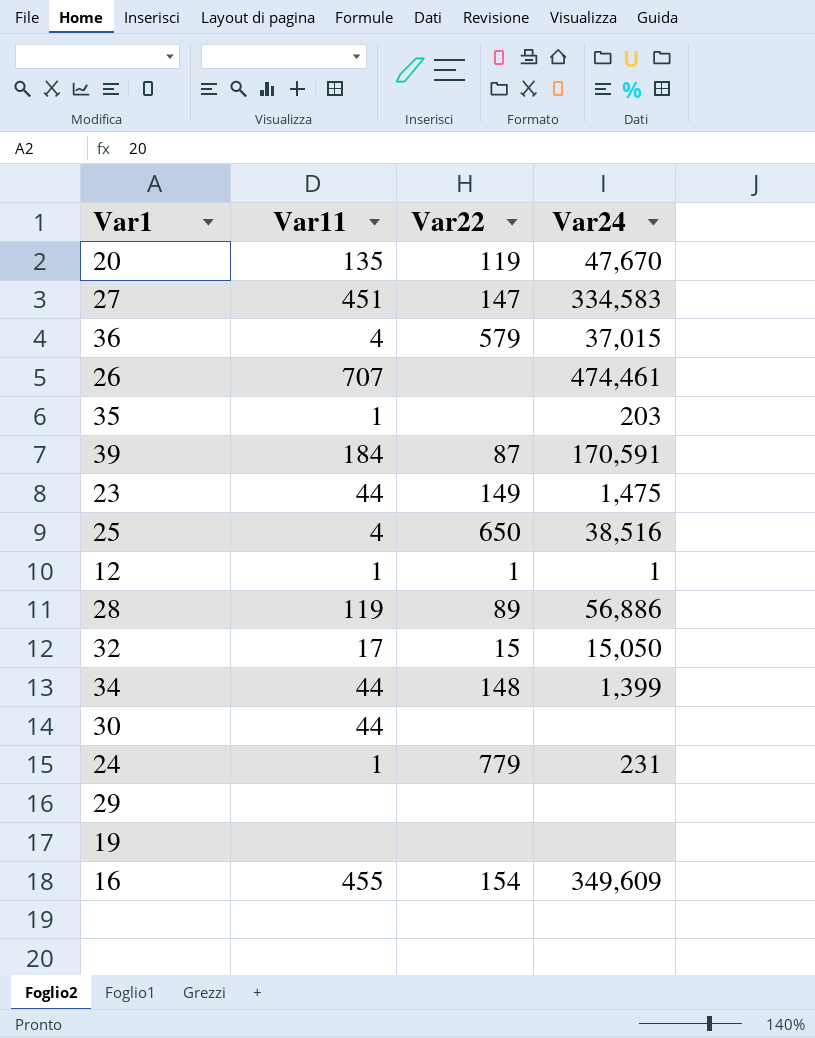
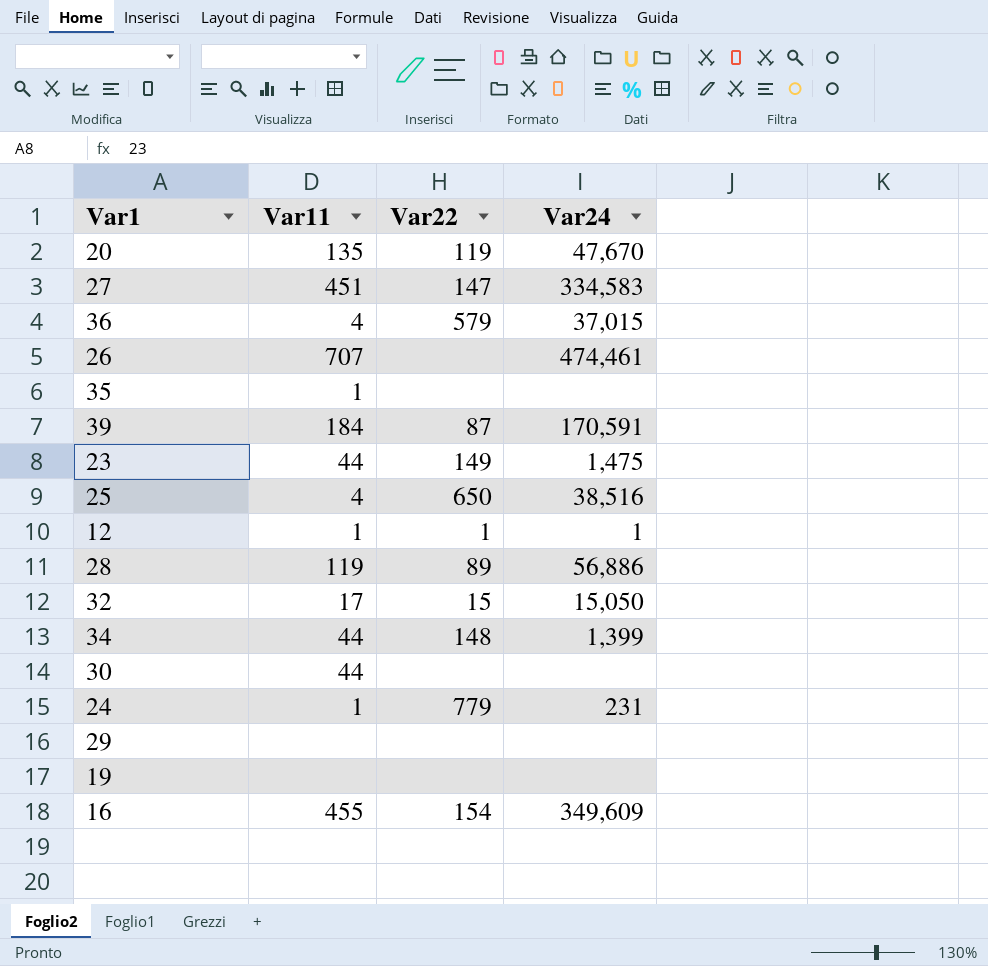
35 | Var24: 203 -> none

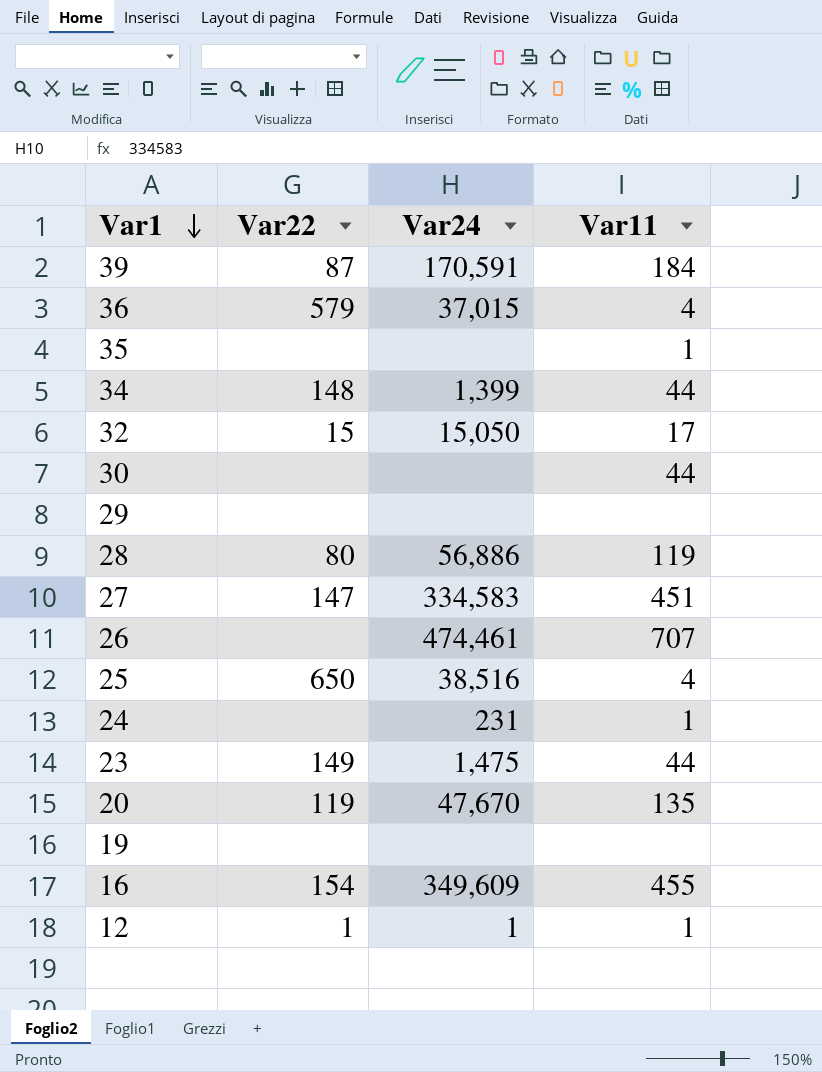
row order: none -> Var1 descending
column Var11 | position: 2 -> 4
28 | Var22: 89 -> 80
24 | Var22: 779 -> none

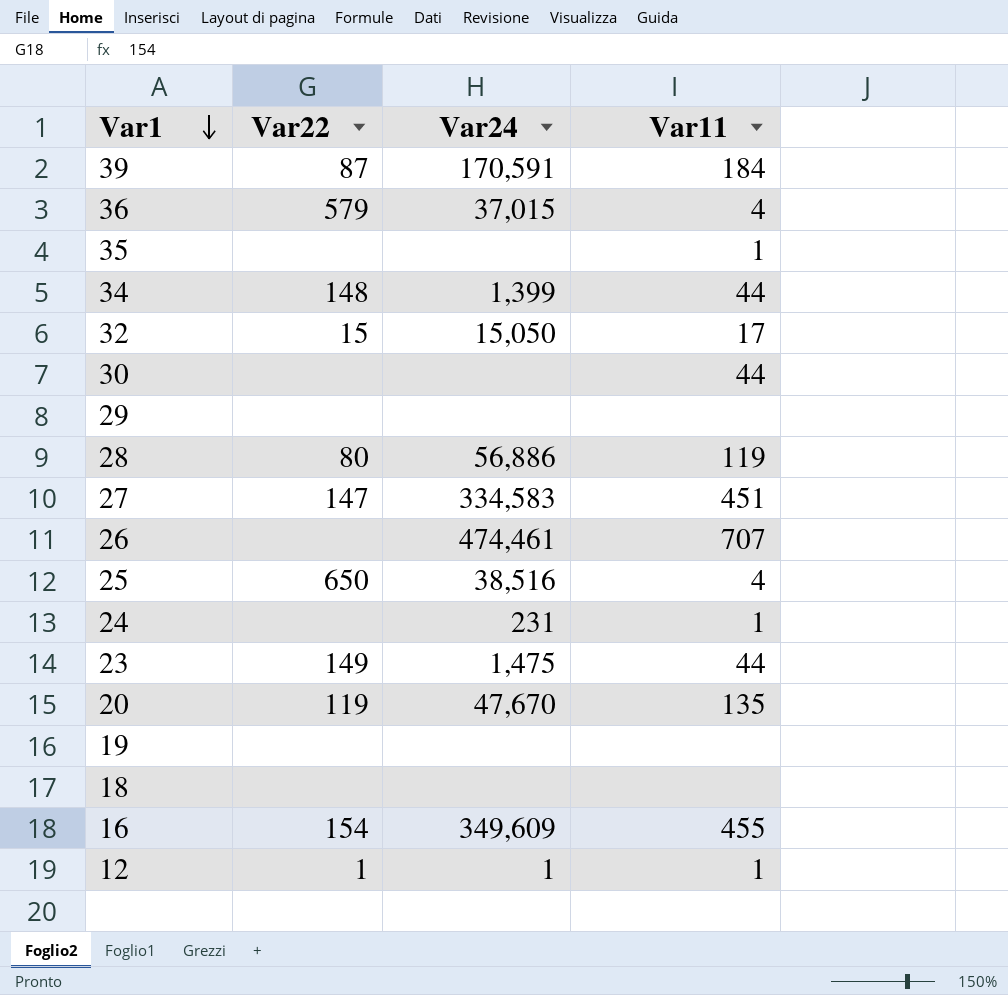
row 18: none -> none | none | none

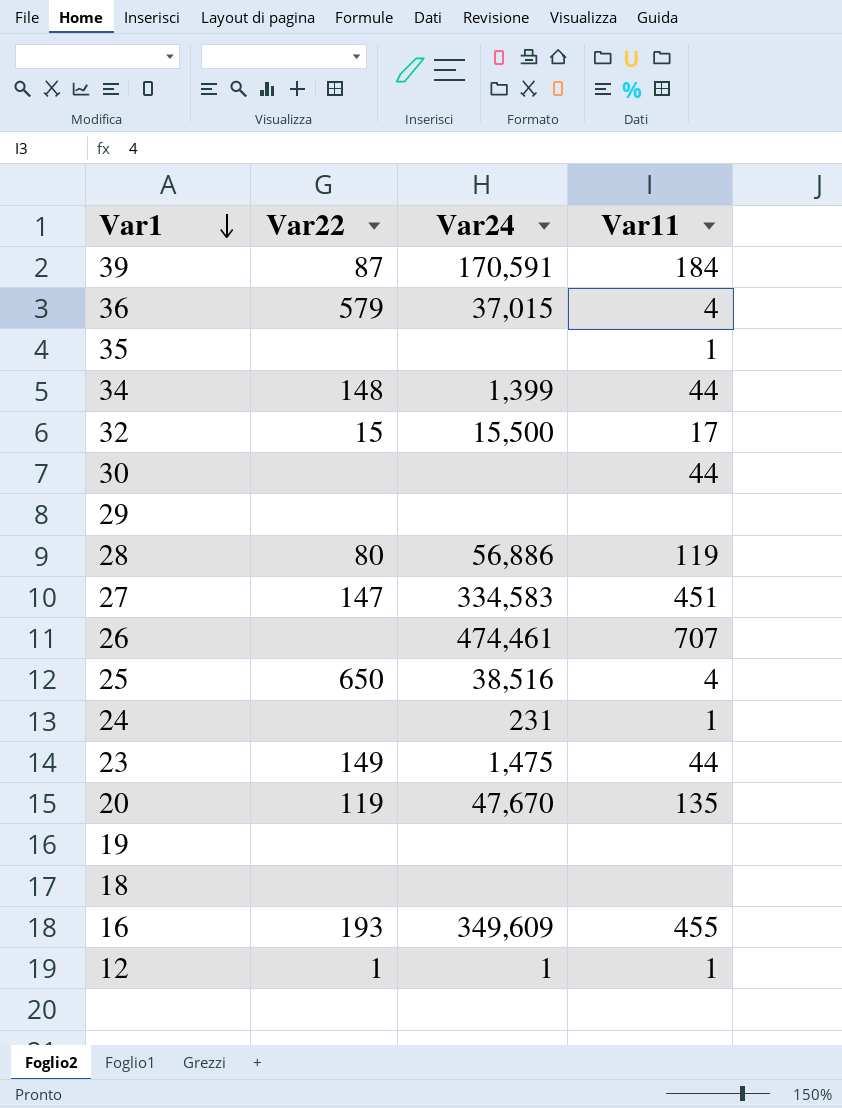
32 | Var24: 15,050 -> 15,500
16 | Var22: 154 -> 193

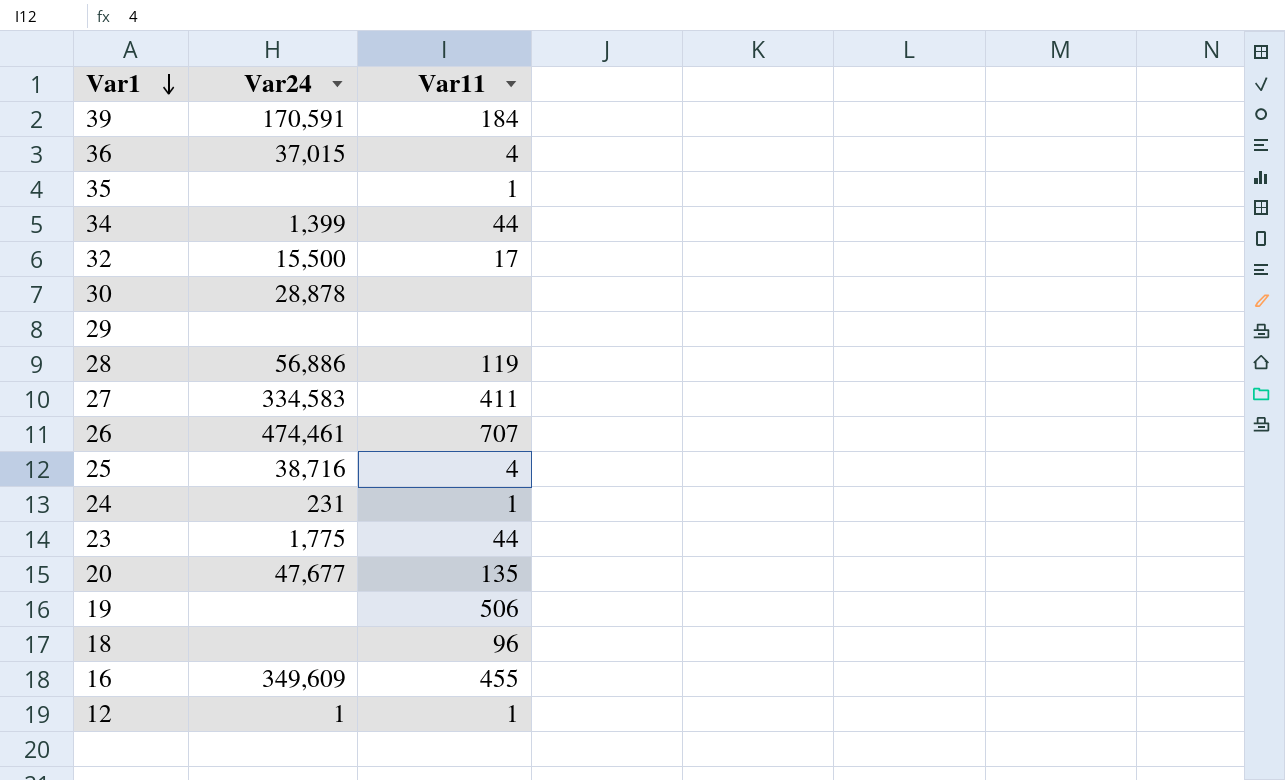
column Var22 | position: 2 -> none
30 | Var24: none -> 28,878
30 | Var11: 44 -> none
27 | Var11: 451 -> 411
25 | Var24: 38,516 -> 38,716
23 | Var24: 1,475 -> 1,775
20 | Var24: 47,670 -> 47,677
19 | Var11: none -> 506
18 | Var11: none -> 96

